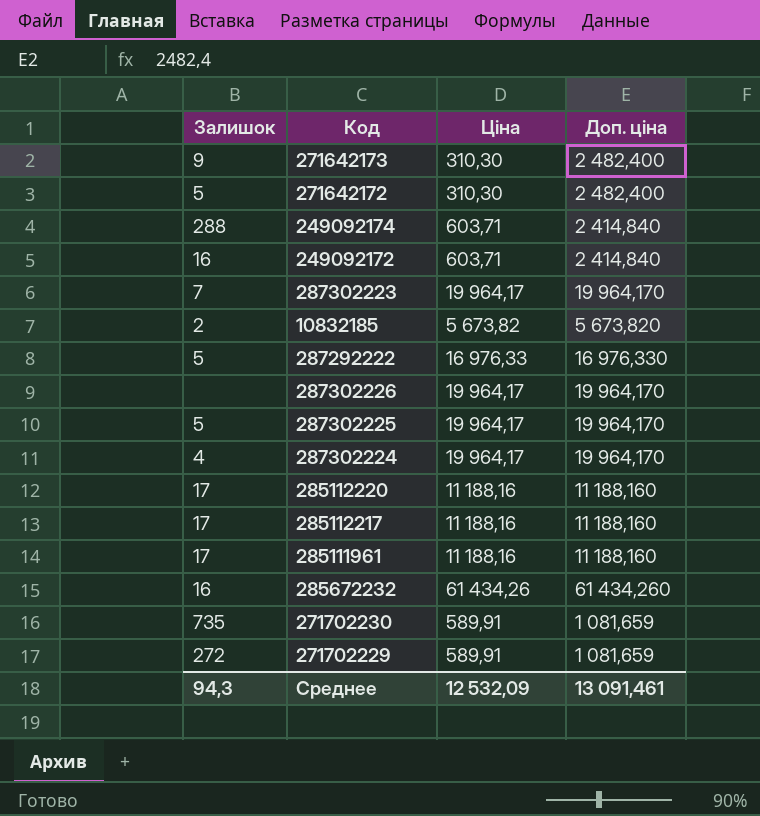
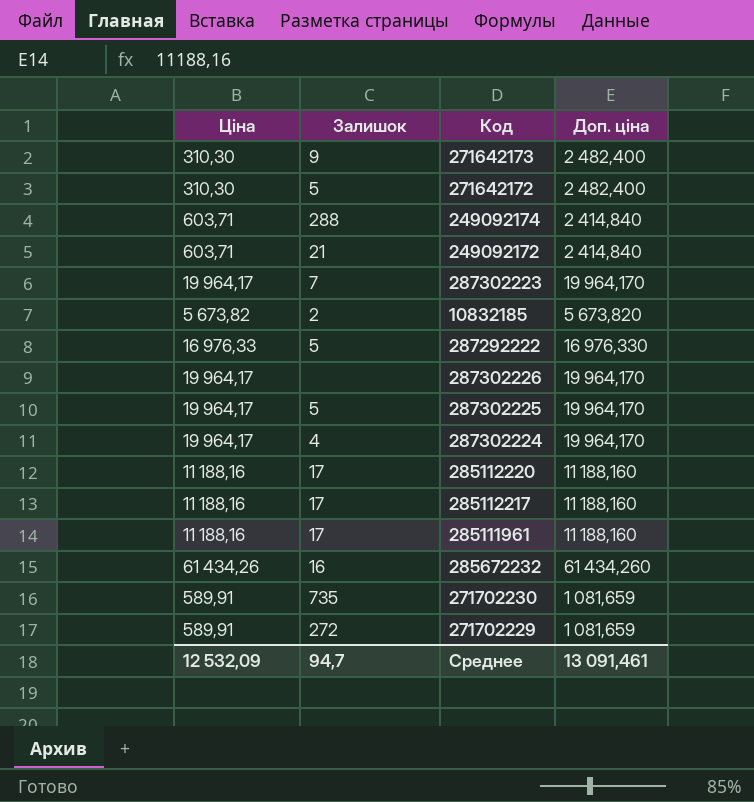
column Ціна | position: 3 -> 1
249092172 | Залишок: 16 -> 21
Среднее | Залишок: 94,3 -> 94,7

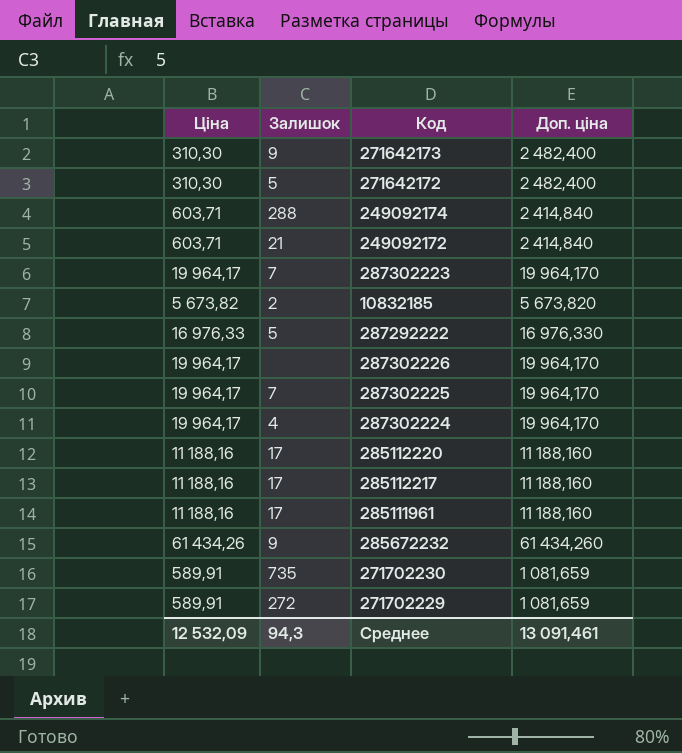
287302225 | Залишок: 5 -> 7
285672232 | Залишок: 16 -> 9
Среднее | Залишок: 94,7 -> 94,3

